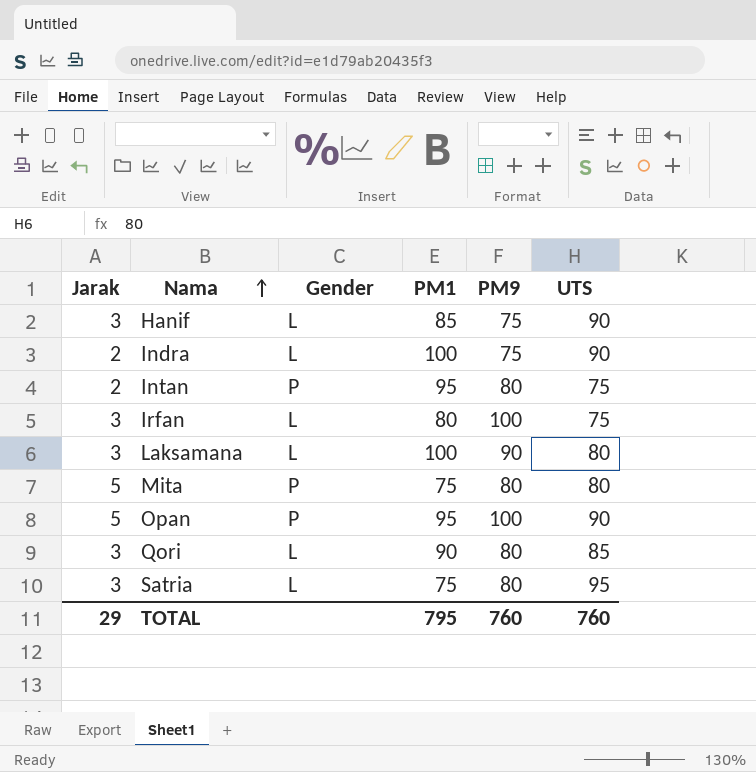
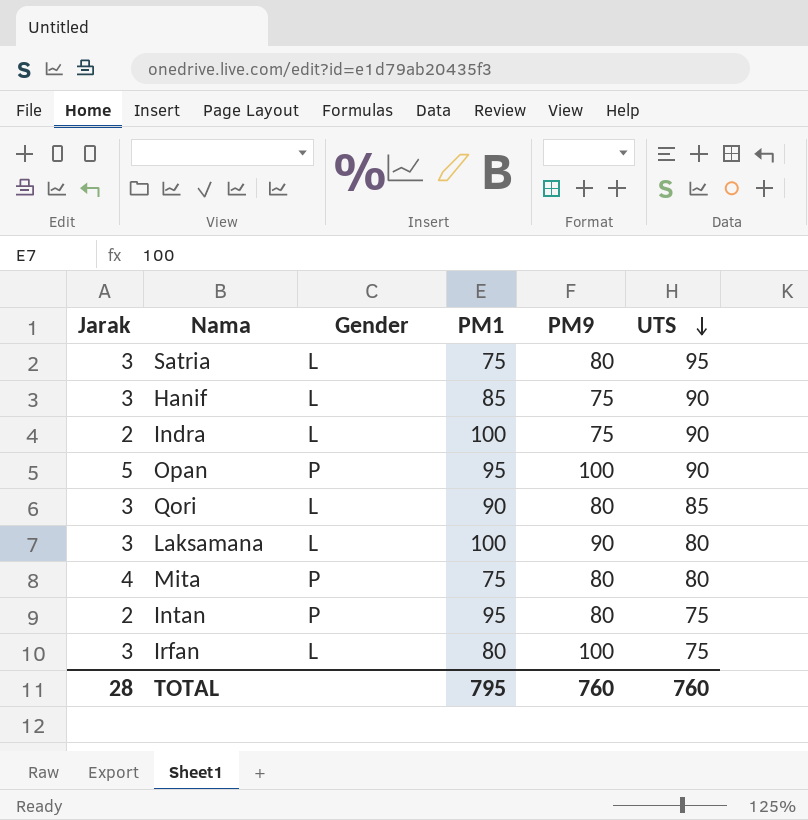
row order: Nama ascending -> UTS descending
Mita | Jarak: 5 -> 4
TOTAL | Jarak: 29 -> 28

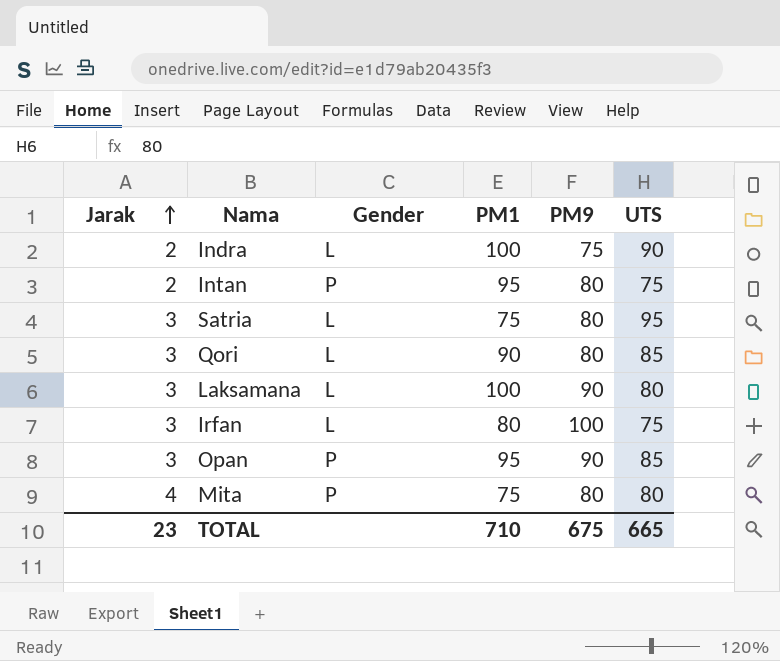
row order: UTS descending -> Jarak ascending
row Hanif: 3 | L | 85 | 75 | 90 -> none
Opan | Jarak: 5 -> 3
Opan | PM9: 100 -> 90
Opan | UTS: 90 -> 85
TOTAL | Jarak: 28 -> 23
TOTAL | PM1: 795 -> 710
TOTAL | PM9: 760 -> 675
TOTAL | UTS: 760 -> 665

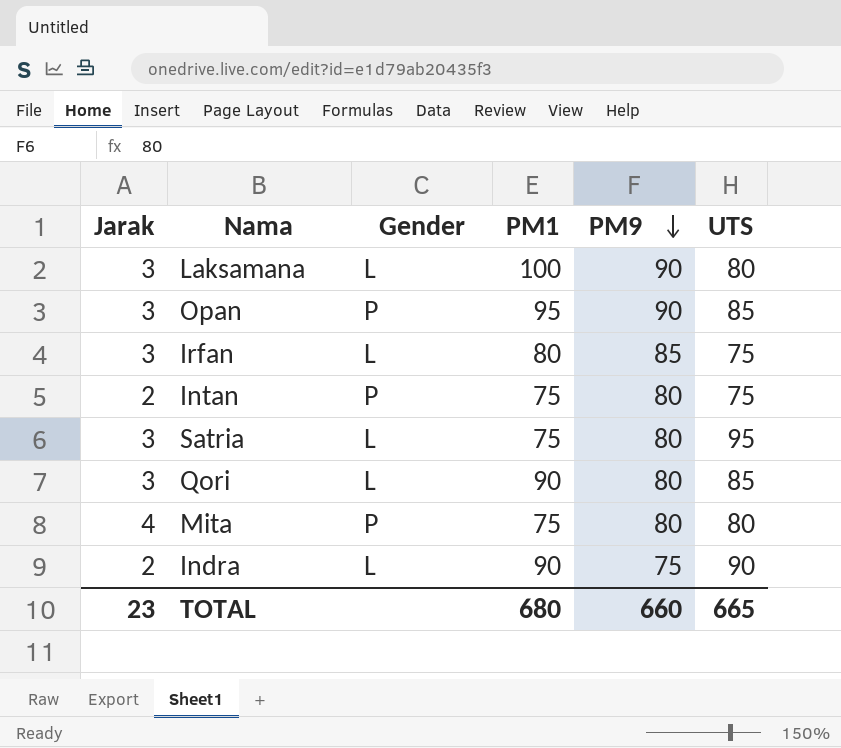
row order: Jarak ascending -> PM9 descending
Irfan | PM9: 100 -> 85
Intan | PM1: 95 -> 75
Indra | PM1: 100 -> 90
TOTAL | PM1: 710 -> 680
TOTAL | PM9: 675 -> 660

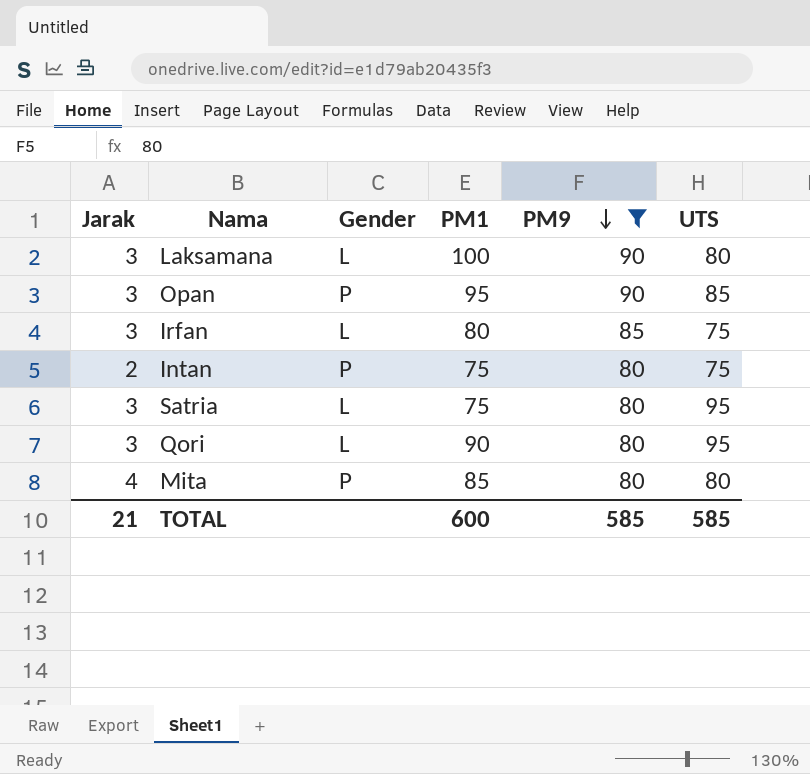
filter: none -> PM9 != 75
Qori | UTS: 85 -> 95
Mita | PM1: 75 -> 85
TOTAL | Jarak: 23 -> 21
TOTAL | PM1: 680 -> 600
TOTAL | PM9: 660 -> 585
TOTAL | UTS: 665 -> 585

